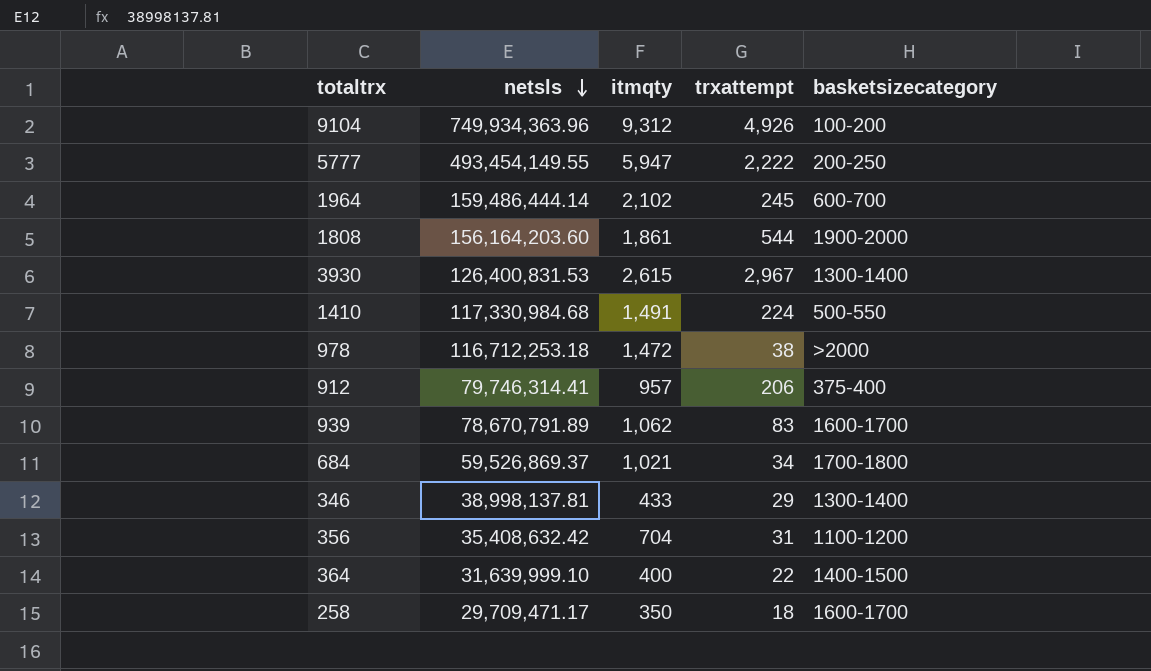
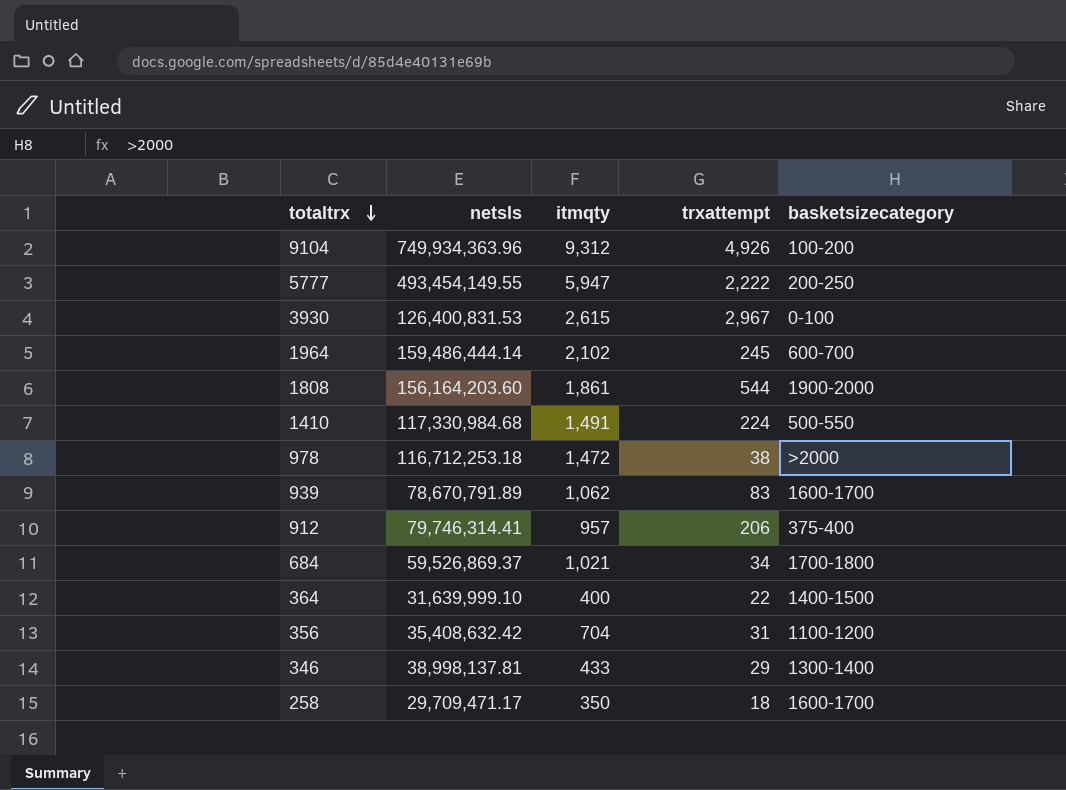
row order: netsls descending -> totaltrx descending
3930 | basketsizecategory: 1300-1400 -> 0-100

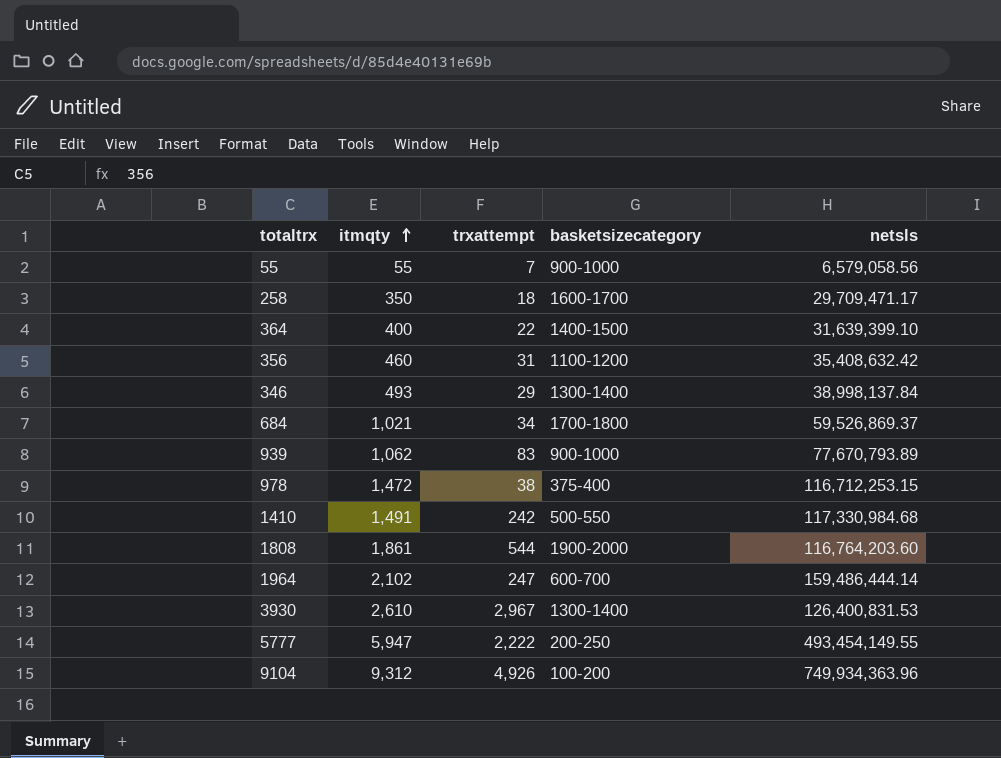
row order: totaltrx descending -> itmqty ascending
column netsls | position: 2 -> 5
row 912: 79,746,314.41 | 957 | 206 | 375-400 -> none
row 55: none -> 55 | 7 | 900-1000 | 6,579,058.56
364 | netsls: 31,639,999.10 -> 31,639,399.10
356 | itmqty: 704 -> 460
346 | itmqty: 433 -> 493
346 | netsls: 38,998,137.81 -> 38,998,137.84
939 | basketsizecategory: 1600-1700 -> 900-1000
939 | netsls: 78,670,791.89 -> 77,670,793.89
978 | basketsizecategory: >2000 -> 375-400
978 | netsls: 116,712,253.18 -> 116,712,253.15
1410 | trxattempt: 224 -> 242
1808 | netsls: 156,164,203.60 -> 116,764,203.60
1964 | trxattempt: 245 -> 247
3930 | itmqty: 2,615 -> 2,610
3930 | basketsizecategory: 0-100 -> 1300-1400

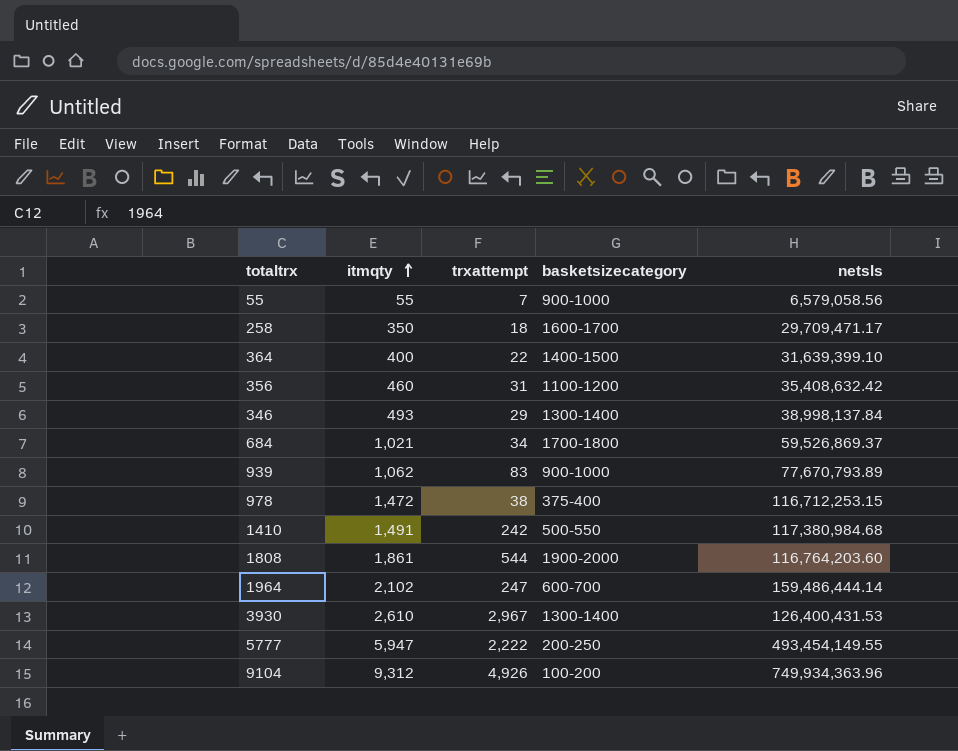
1410 | netsls: 117,330,984.68 -> 117,380,984.68
3930 | netsls: 126,400,831.53 -> 126,400,431.53

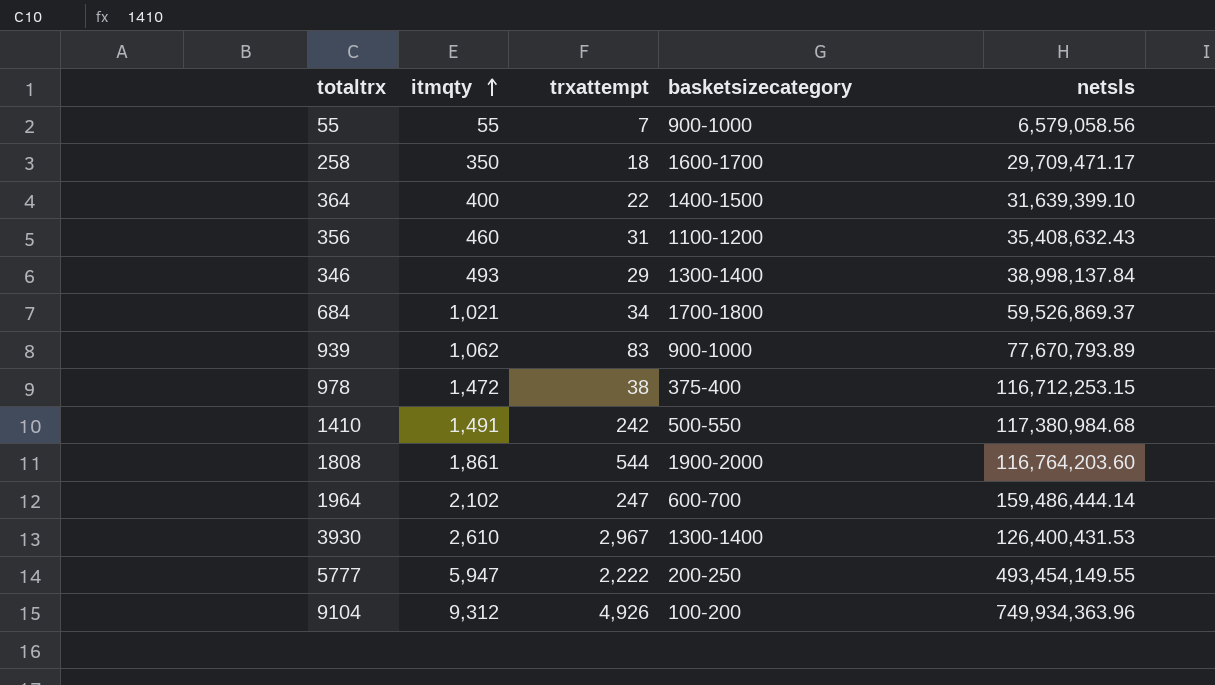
356 | netsls: 35,408,632.42 -> 35,408,632.43

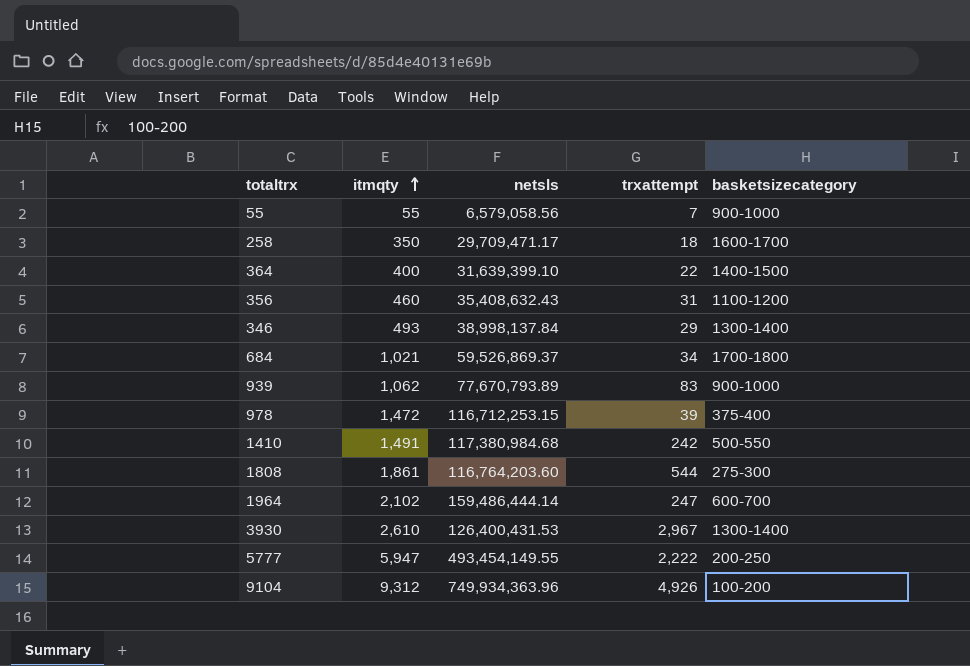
column netsls | position: 5 -> 3
978 | trxattempt: 38 -> 39
1808 | basketsizecategory: 1900-2000 -> 275-300

